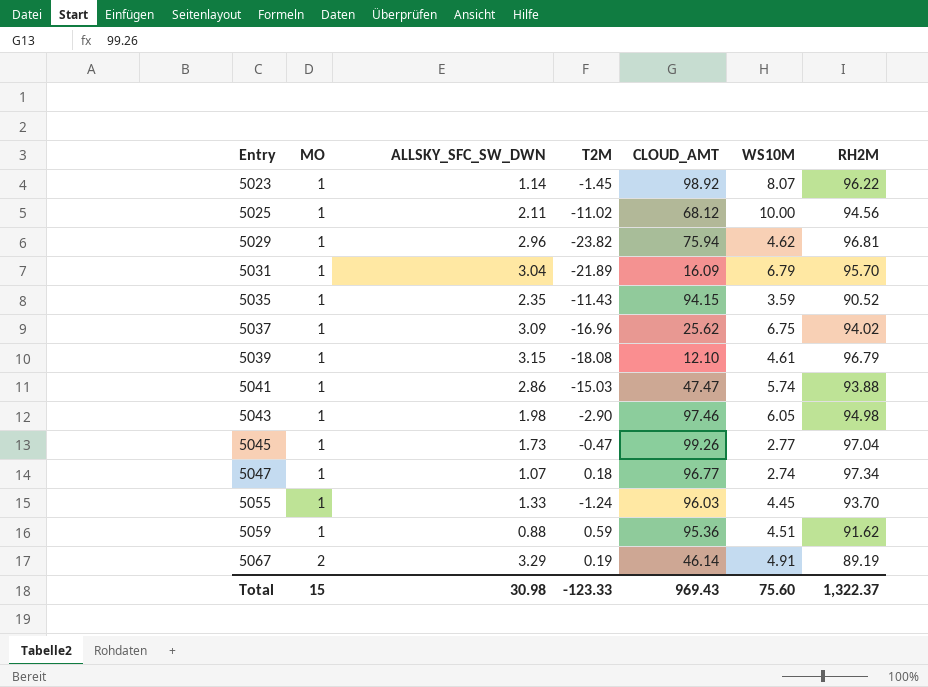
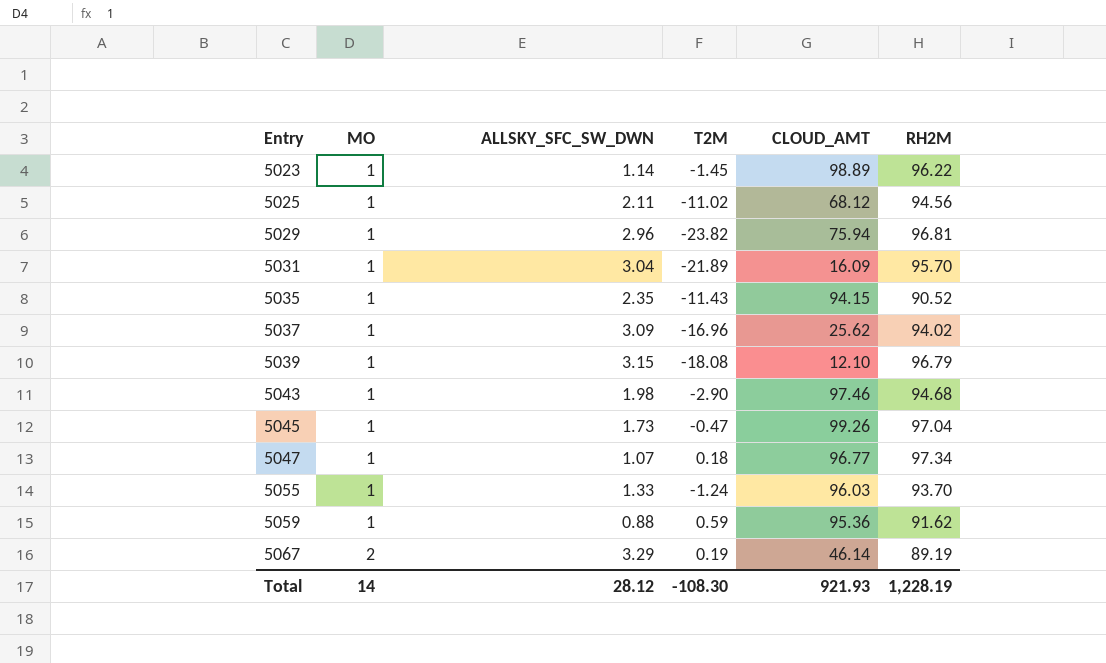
column WS10M | position: 6 -> none
row 5041: 1 | 2.86 | -15.03 | 47.47 | 5.74 | 93.88 -> none
5023 | CLOUD_AMT: 98.92 -> 98.89
5043 | RH2M: 94.98 -> 94.68
Total | MO: 15 -> 14
Total | ALLSKY_SFC_SW_DWN: 30.98 -> 28.12
Total | T2M: -123.33 -> -108.30
Total | CLOUD_AMT: 969.43 -> 921.93
Total | RH2M: 1,322.37 -> 1,228.19

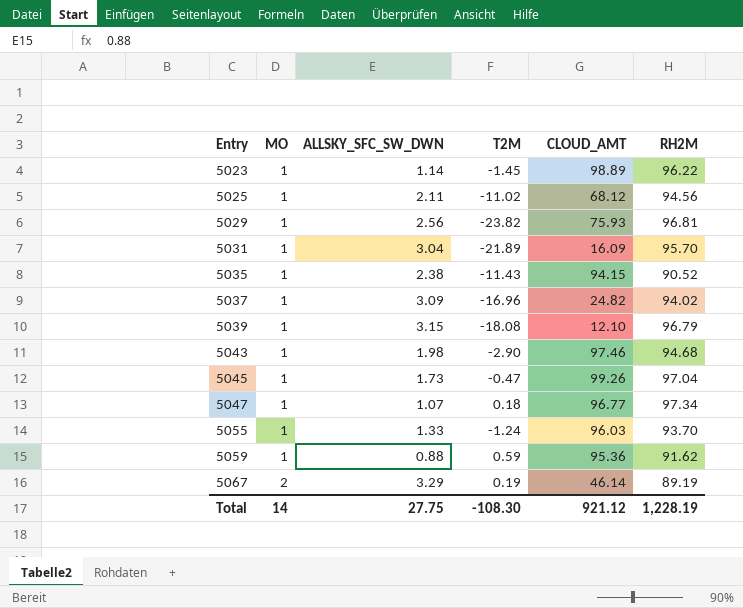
5029 | ALLSKY_SFC_SW_DWN: 2.96 -> 2.56
5029 | CLOUD_AMT: 75.94 -> 75.93
5035 | ALLSKY_SFC_SW_DWN: 2.35 -> 2.38
5037 | CLOUD_AMT: 25.62 -> 24.82
Total | ALLSKY_SFC_SW_DWN: 28.12 -> 27.75
Total | CLOUD_AMT: 921.93 -> 921.12

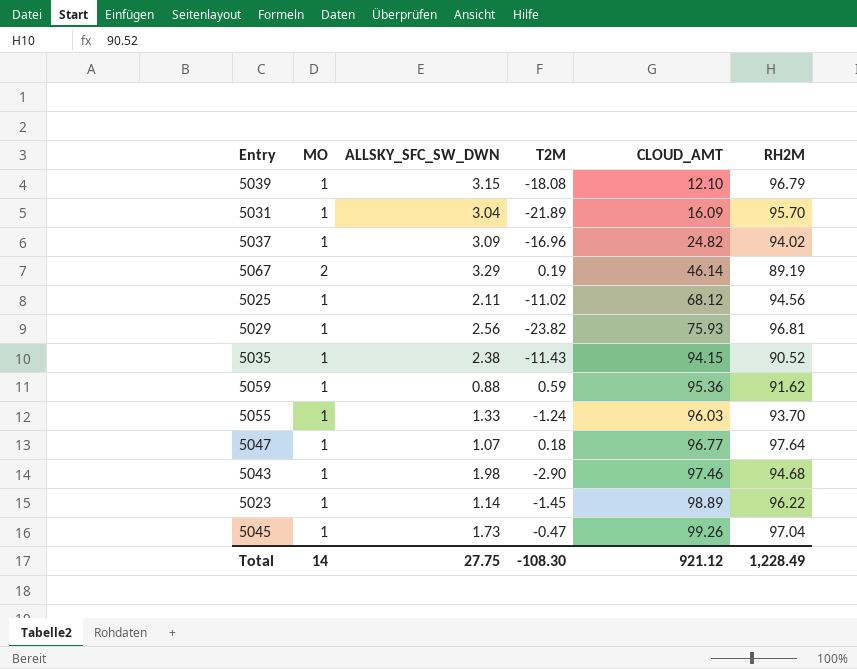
row order: Entry ascending -> CLOUD_AMT ascending
5047 | RH2M: 97.34 -> 97.64
Total | RH2M: 1,228.19 -> 1,228.49

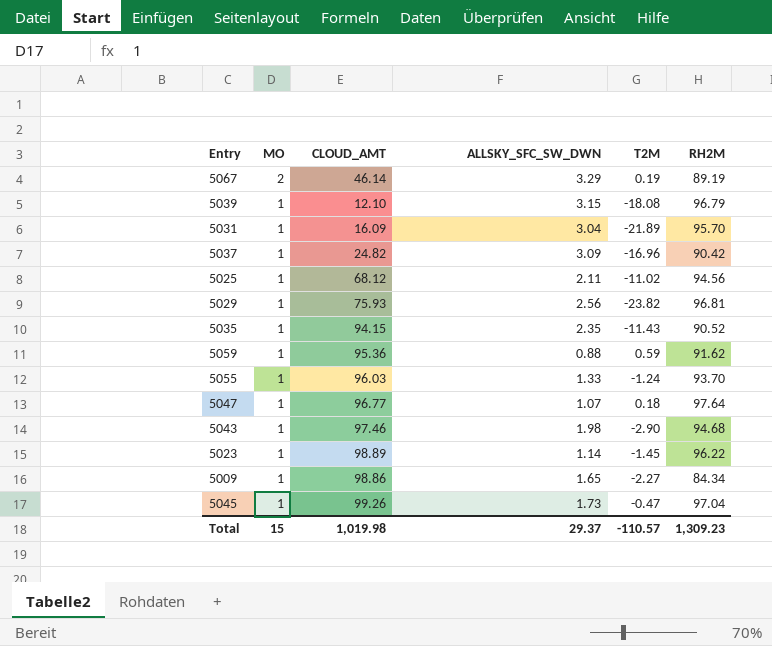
row order: CLOUD_AMT ascending -> MO descending
column CLOUD_AMT | position: 5 -> 3
5037 | RH2M: 94.02 -> 90.42
5035 | ALLSKY_SFC_SW_DWN: 2.38 -> 2.35
row 5009: none -> 1 | 98.86 | 1.65 | -2.27 | 84.34
Total | MO: 14 -> 15
Total | CLOUD_AMT: 921.12 -> 1,019.98
Total | ALLSKY_SFC_SW_DWN: 27.75 -> 29.37
Total | T2M: -108.30 -> -110.57
Total | RH2M: 1,228.49 -> 1,309.23

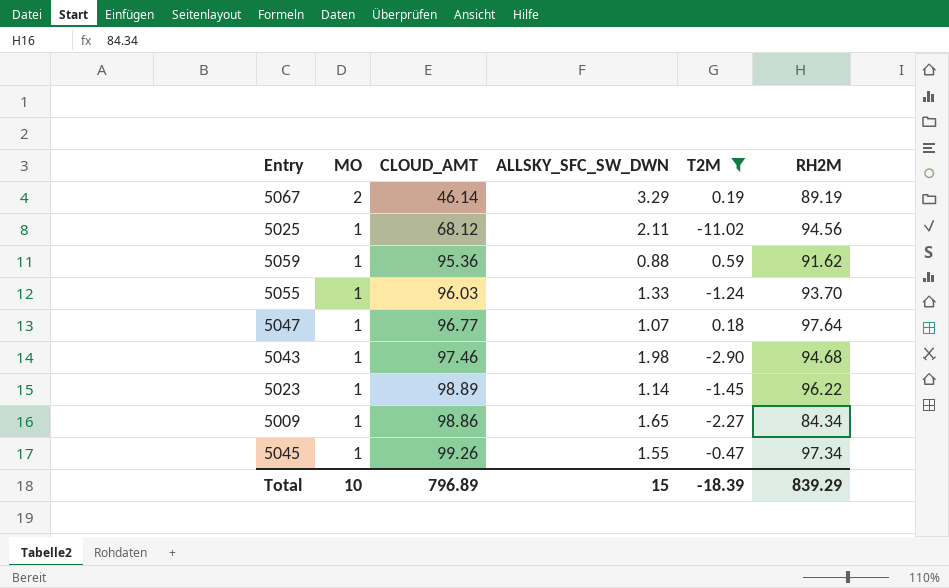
filter: none -> T2M >= -11.02
5045 | ALLSKY_SFC_SW_DWN: 1.73 -> 1.55
5045 | RH2M: 97.04 -> 97.34
Total | MO: 15 -> 10
Total | CLOUD_AMT: 1,019.98 -> 796.89
Total | ALLSKY_SFC_SW_DWN: 29.37 -> 15
Total | T2M: -110.57 -> -18.39
Total | RH2M: 1,309.23 -> 839.29

